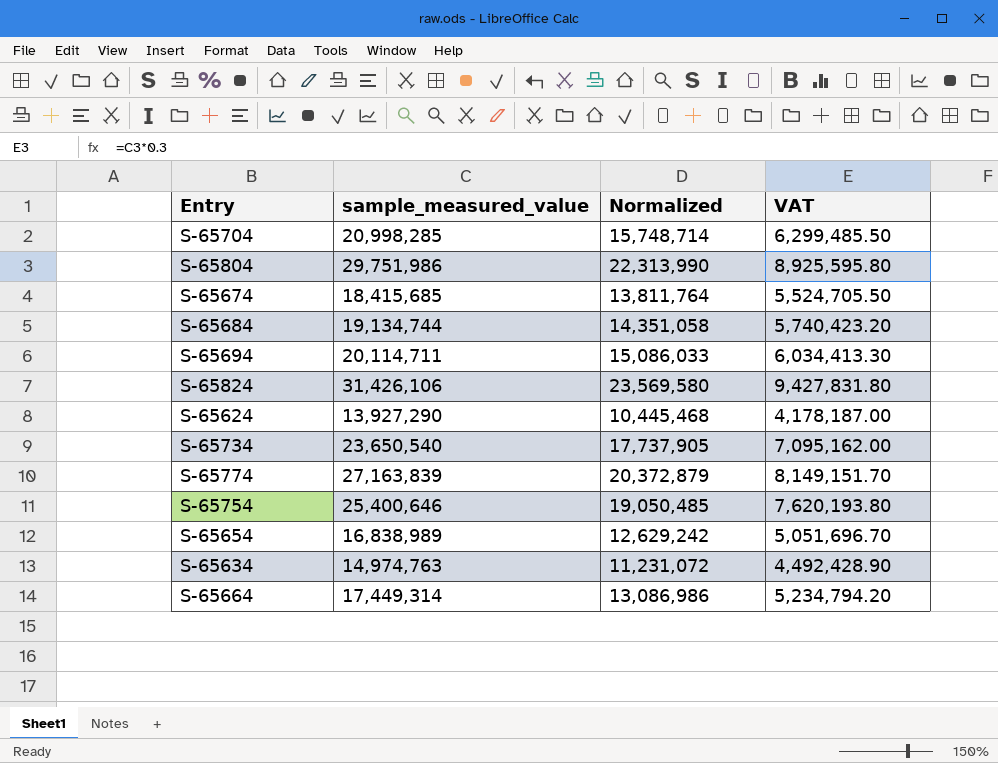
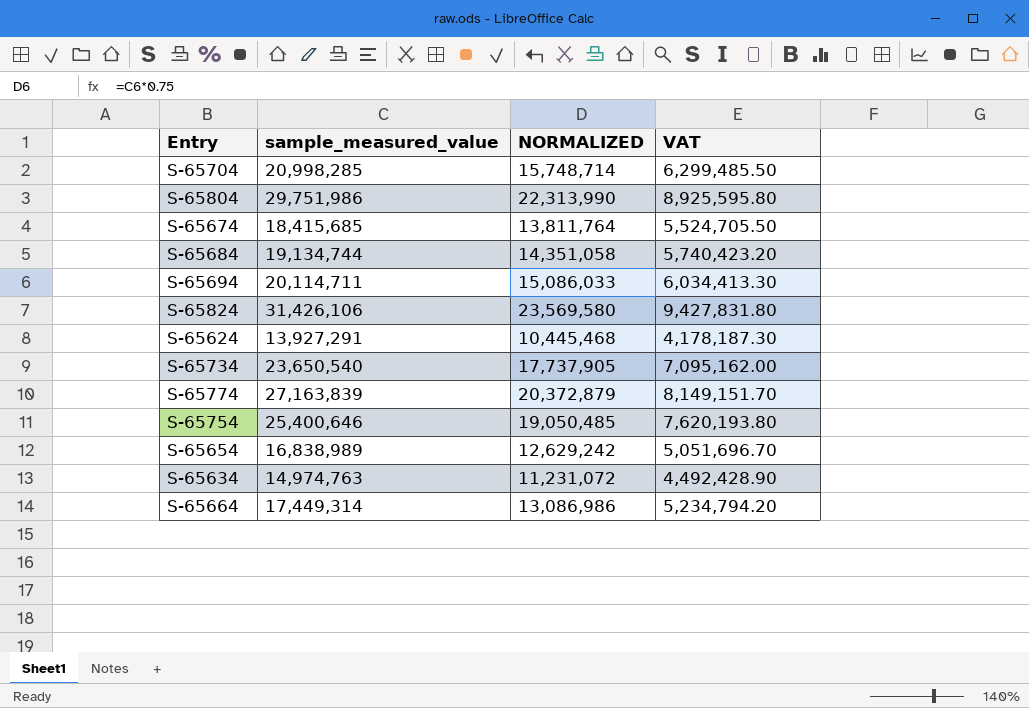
column name: Normalized -> NORMALIZED
S-65624 | sample_measured_value: 13,927,290 -> 13,927,291
S-65624 | VAT: 4,178,187.00 -> 4,178,187.30

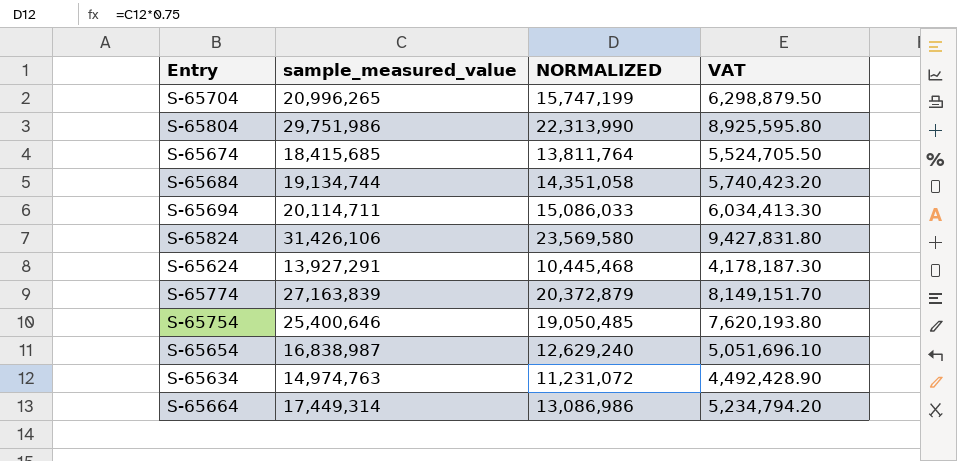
row S-65734: 23,650,540 | 17,737,905 | 7,095,162.00 -> none
S-65704 | sample_measured_value: 20,998,285 -> 20,996,265
S-65704 | NORMALIZED: 15,748,714 -> 15,747,199
S-65704 | VAT: 6,299,485.50 -> 6,298,879.50
S-65654 | sample_measured_value: 16,838,989 -> 16,838,987
S-65654 | NORMALIZED: 12,629,242 -> 12,629,240
S-65654 | VAT: 5,051,696.70 -> 5,051,696.10

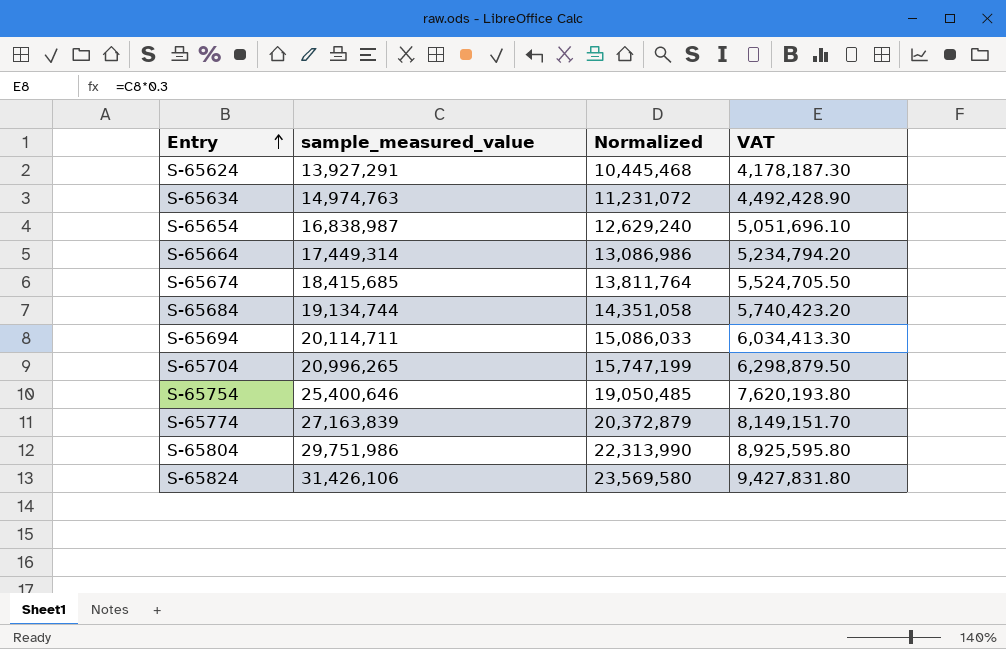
row order: none -> Entry ascending
column name: NORMALIZED -> Normalized

